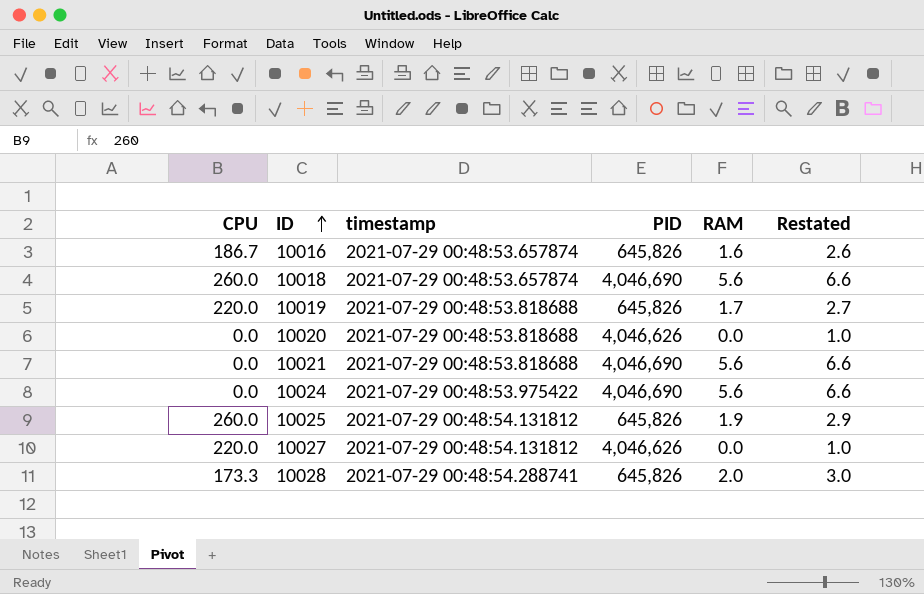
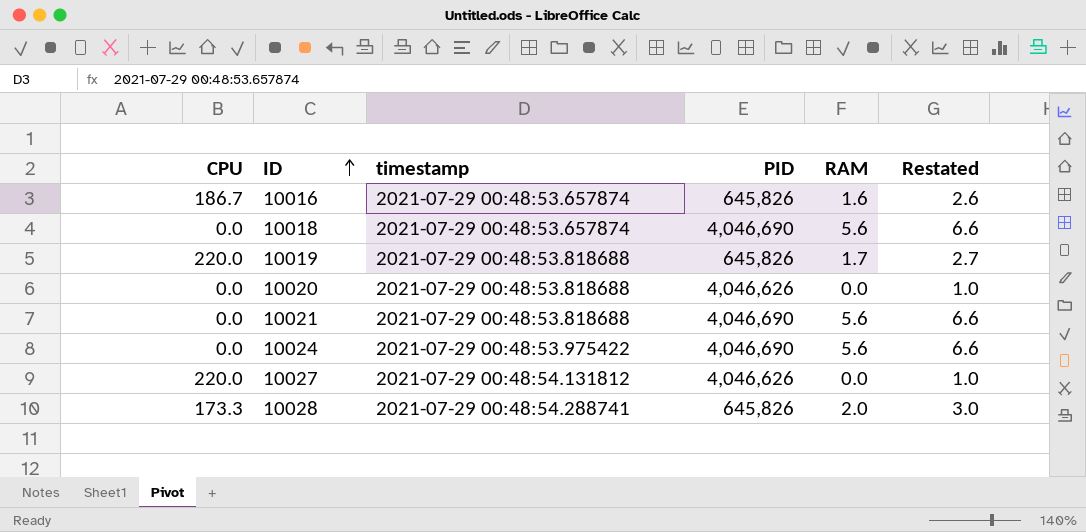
row 10025: 260.0 | 2021-07-29 00:48:54.131812 | 645,826 | 1.9 | 2.9 -> none
10018 | CPU: 260.0 -> 0.0

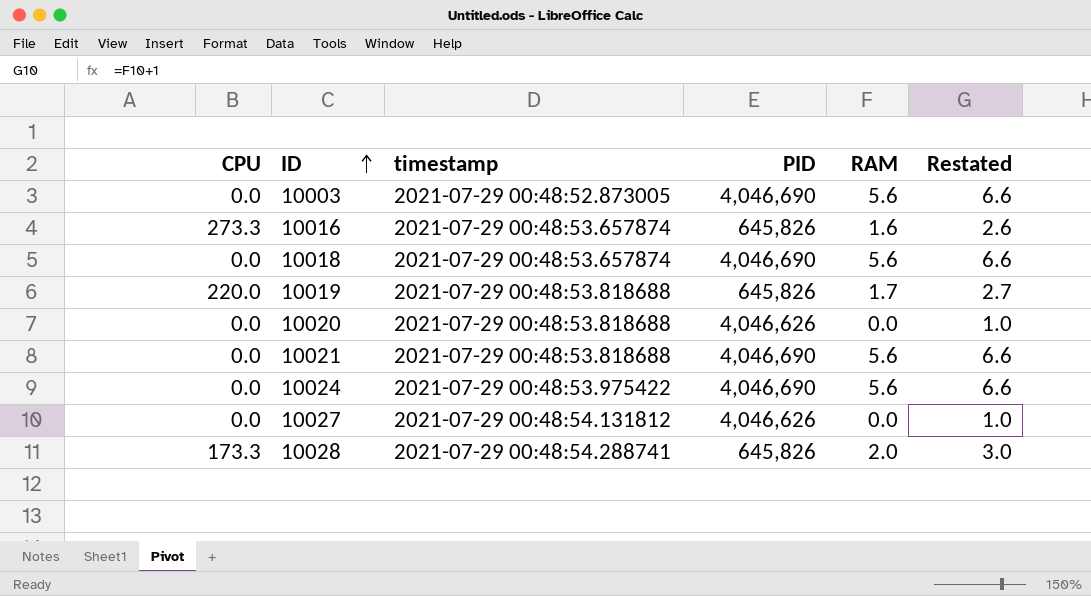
row 10003: none -> 0.0 | 2021-07-29 00:48:52.873005 | 4,046,690 | 5.6 | 6.6
10016 | CPU: 186.7 -> 273.3
10027 | CPU: 220.0 -> 0.0

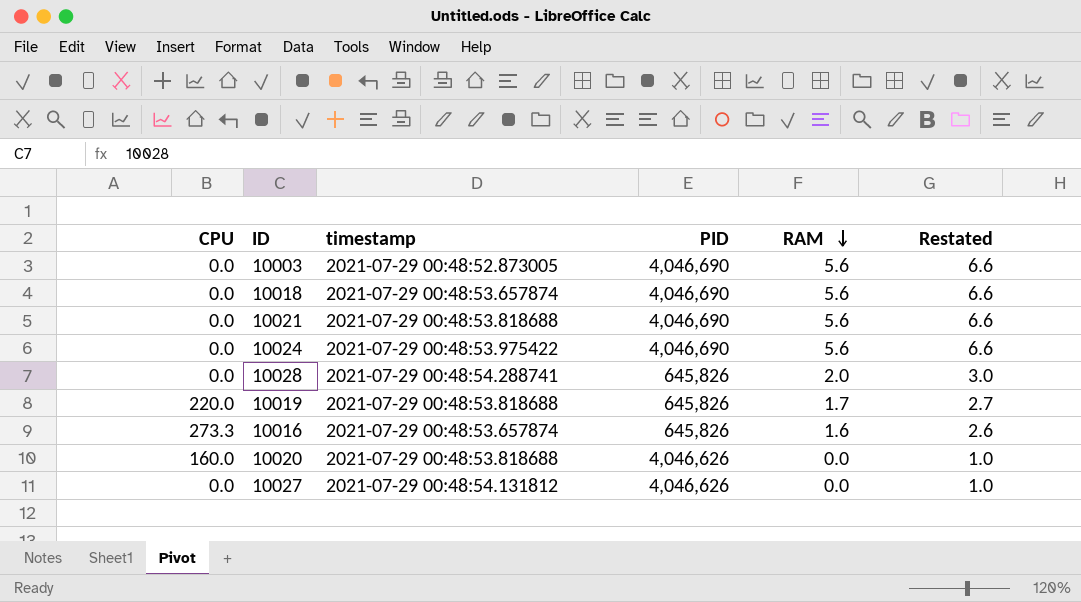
row order: ID ascending -> RAM descending
10028 | CPU: 173.3 -> 0.0
10020 | CPU: 0.0 -> 160.0

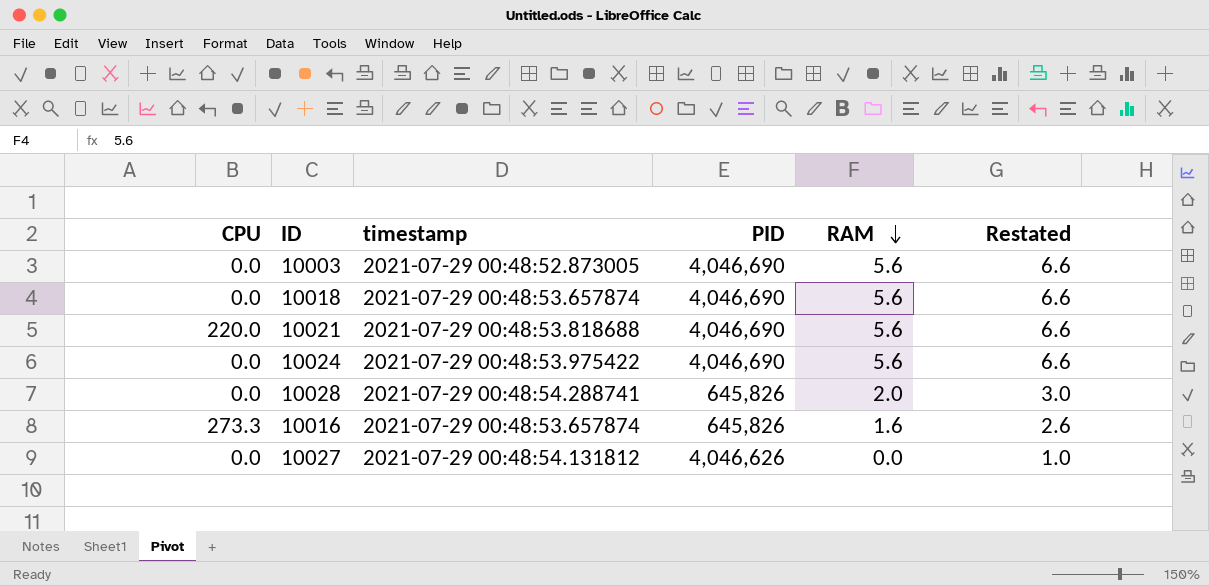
row 10019: 220.0 | 2021-07-29 00:48:53.818688 | 645,826 | 1.7 | 2.7 -> none
row 10020: 160.0 | 2021-07-29 00:48:53.818688 | 4,046,626 | 0.0 | 1.0 -> none
10021 | CPU: 0.0 -> 220.0

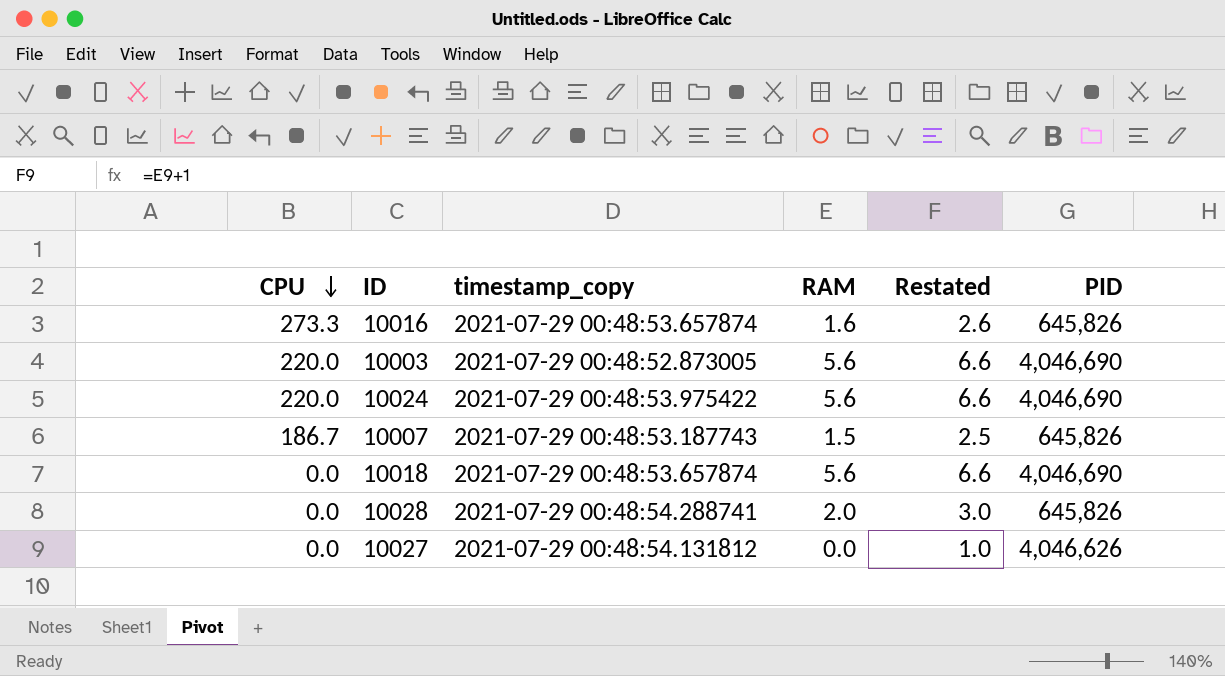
row order: RAM descending -> CPU descending
column name: timestamp -> timestamp_copy
column PID | position: 4 -> 6
row 10021: 220.0 | 2021-07-29 00:48:53.818688 | 4,046,690 | 5.6 | 6.6 -> none
10003 | CPU: 0.0 -> 220.0
10024 | CPU: 0.0 -> 220.0
row 10007: none -> 186.7 | 2021-07-29 00:48:53.187743 | 1.5 | 2.5 | 645,826

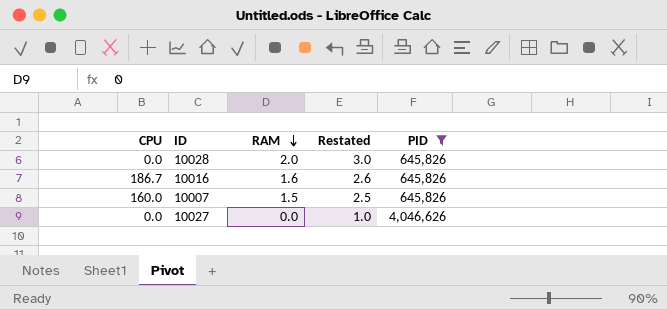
filter: none -> PID != 4,046,690
row order: CPU descending -> RAM descending
column timestamp_copy | position: 3 -> none
10016 | CPU: 273.3 -> 186.7
10007 | CPU: 186.7 -> 160.0

